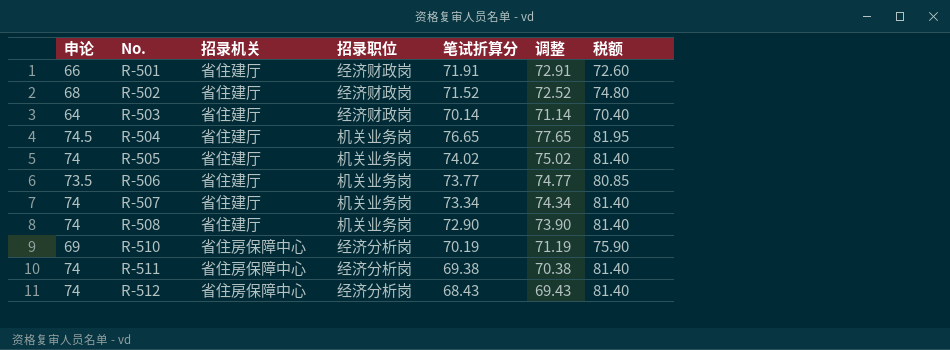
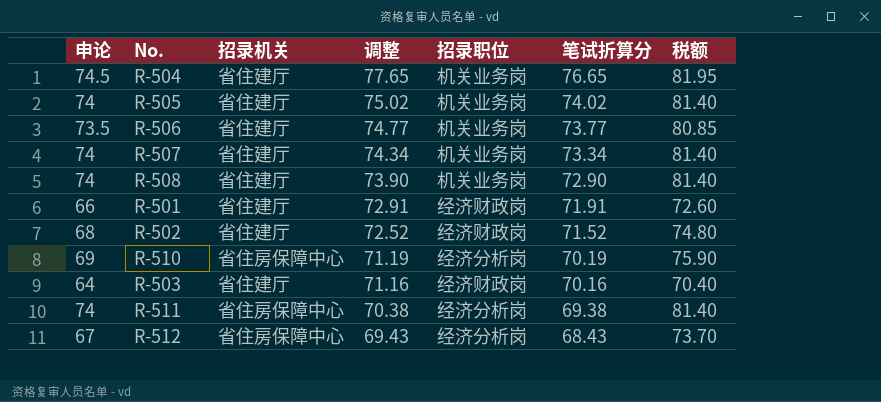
row order: No. ascending -> 调整 descending
column 调整 | position: 6 -> 4
R-503 | 调整: 71.14 -> 71.16
R-503 | 笔试折算分: 70.14 -> 70.16
R-512 | 申论: 74 -> 67
R-512 | 税额: 81.40 -> 73.70

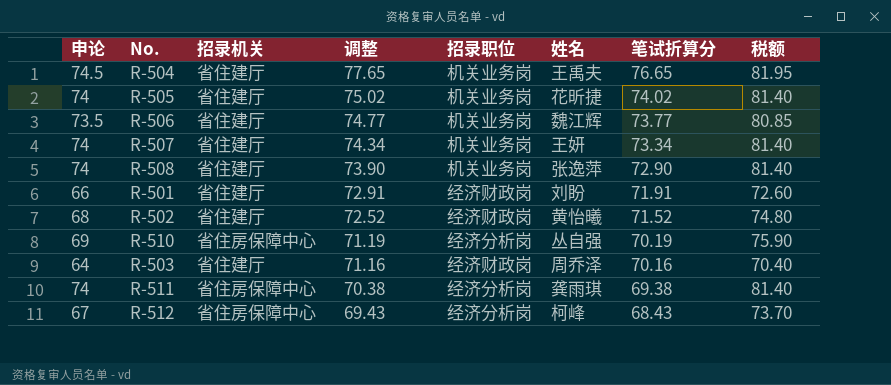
column 姓名 | position: none -> 6

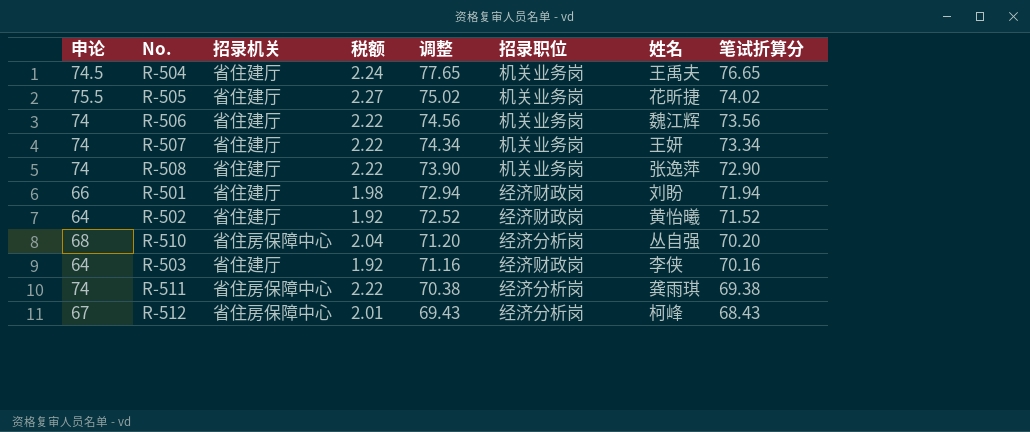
column 税额 | formula: [申论] * 1.1 -> [申论] * 0.03
column 税额 | position: 8 -> 4
R-505 | 申论: 74 -> 75.5
R-506 | 申论: 73.5 -> 74
R-506 | 调整: 74.77 -> 74.56
R-506 | 笔试折算分: 73.77 -> 73.56
R-501 | 调整: 72.91 -> 72.94
R-501 | 笔试折算分: 71.91 -> 71.94
R-502 | 申论: 68 -> 64
R-510 | 申论: 69 -> 68
R-510 | 调整: 71.19 -> 71.20
R-510 | 笔试折算分: 70.19 -> 70.20
R-503 | 姓名: 周乔泽 -> 李侠

